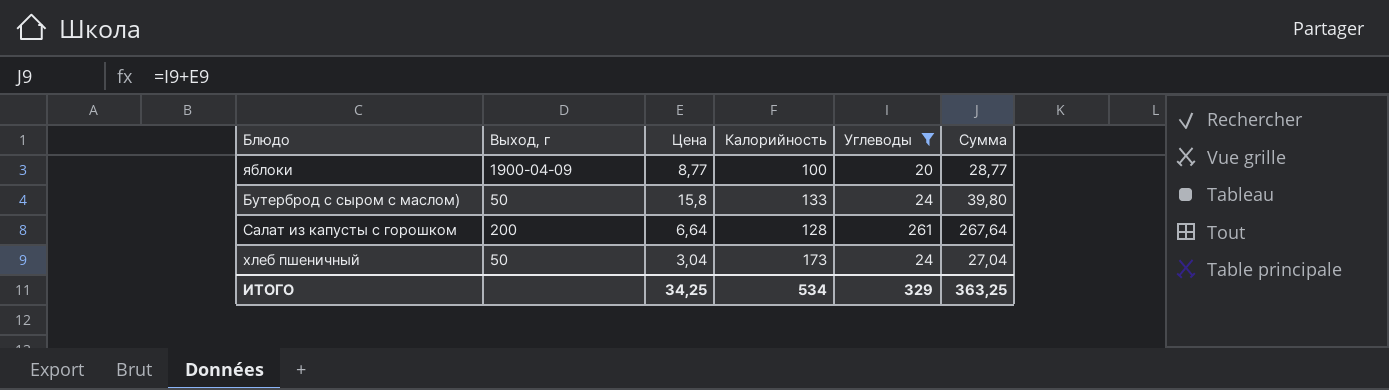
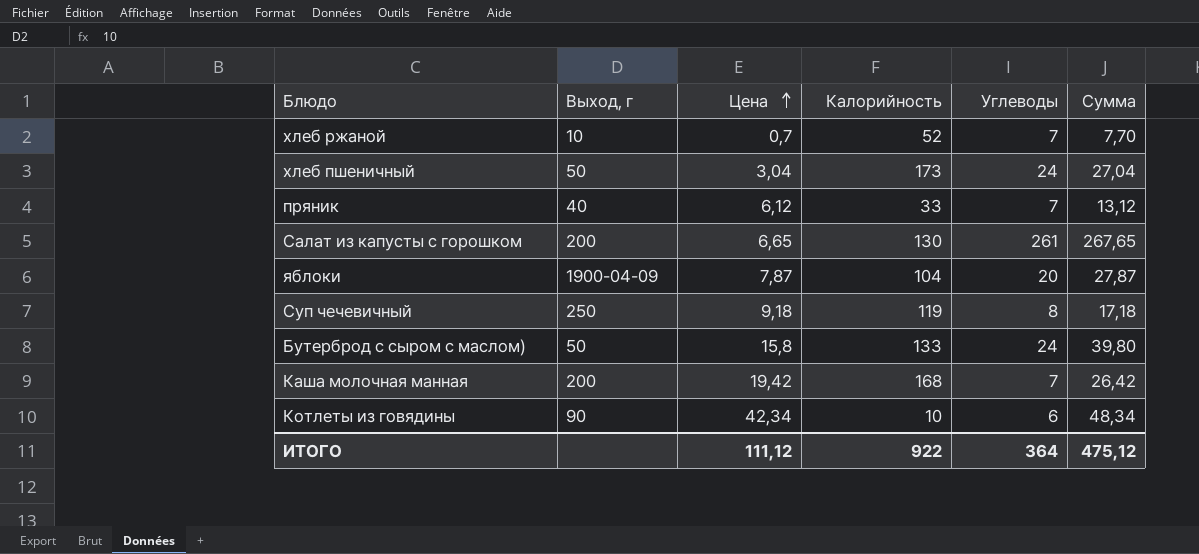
filter: Углеводы >= 20 -> none
row order: none -> Цена ascending
Салат из капусты с горошком | Цена: 6,64 -> 6,65
Салат из капусты с горошком | Калорийность: 128 -> 130
Салат из капусты с горошком | Сумма: 267,64 -> 267,65
яблоки | Цена: 8,77 -> 7,87
яблоки | Калорийность: 100 -> 104
яблоки | Сумма: 28,77 -> 27,87
ИТОГО | Цена: 34,25 -> 111,12
ИТОГО | Калорийность: 534 -> 922
ИТОГО | Углеводы: 329 -> 364
ИТОГО | Сумма: 363,25 -> 475,12

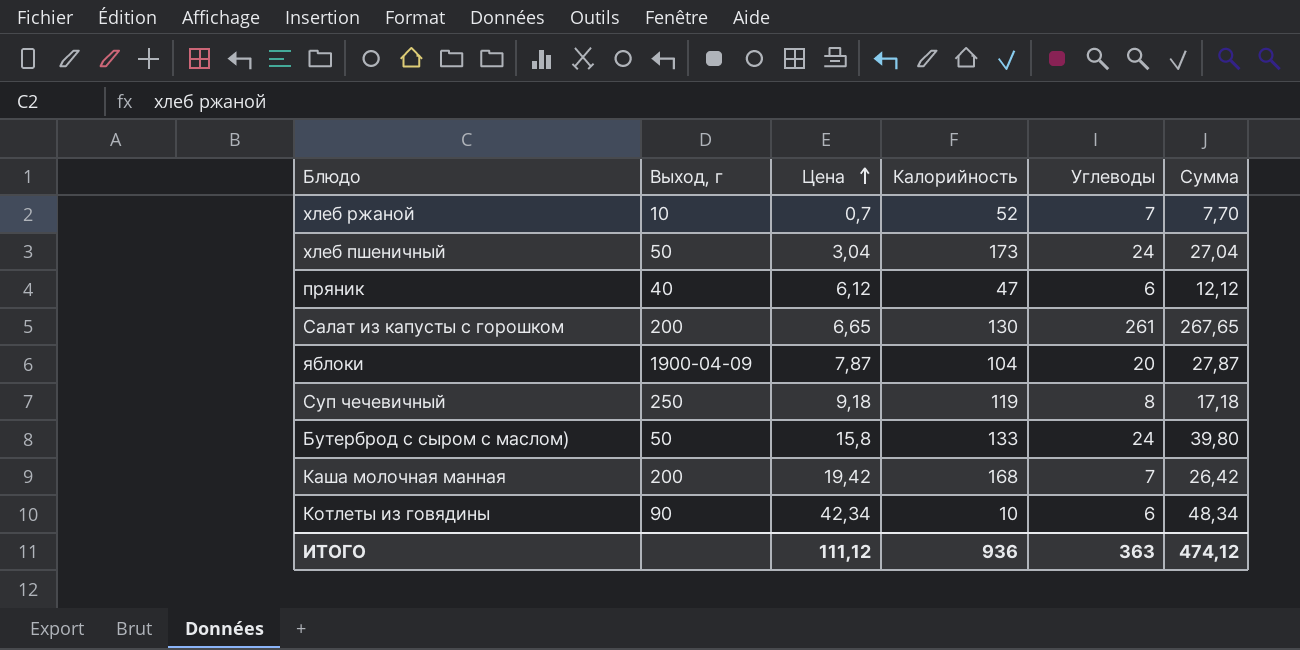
пряник | Калорийность: 33 -> 47
пряник | Углеводы: 7 -> 6
пряник | Сумма: 13,12 -> 12,12
ИТОГО | Калорийность: 922 -> 936
ИТОГО | Углеводы: 364 -> 363
ИТОГО | Сумма: 475,12 -> 474,12

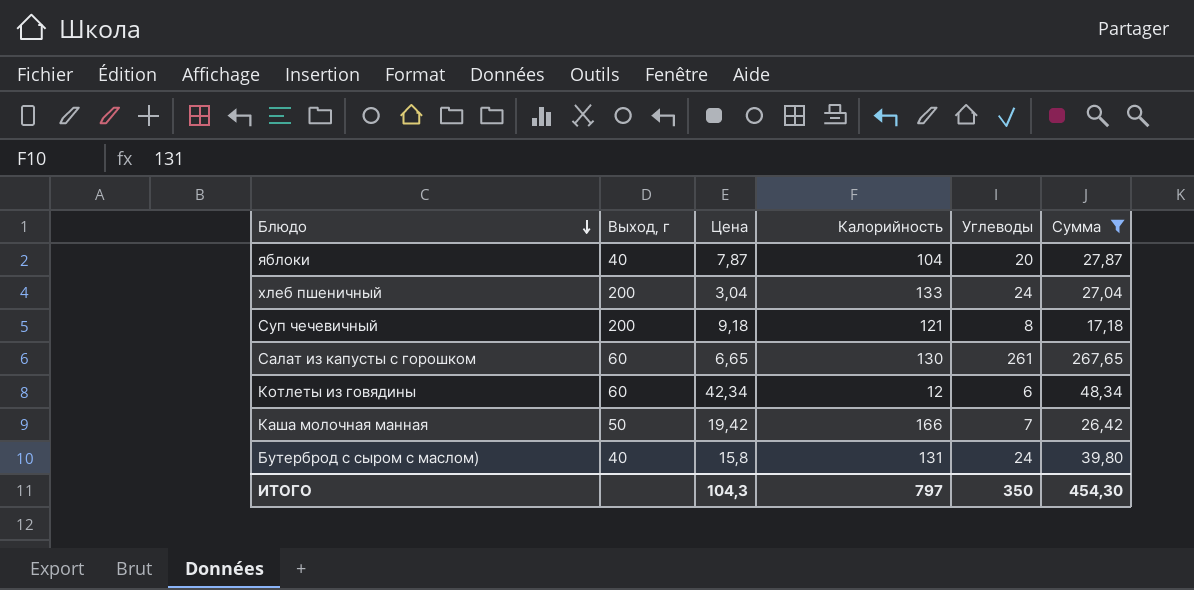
filter: none -> Сумма >= 17,18
row order: Цена ascending -> Блюдо descending
яблоки | Выход, г: 1900-04-09 -> 40
хлеб пшеничный | Выход, г: 50 -> 200
хлеб пшеничный | Калорийность: 173 -> 133
Суп чечевичный | Выход, г: 250 -> 200
Суп чечевичный | Калорийность: 119 -> 121
Салат из капусты с горошком | Выход, г: 200 -> 60
Котлеты из говядины | Выход, г: 90 -> 60
Котлеты из говядины | Калорийность: 10 -> 12
Каша молочная манная | Выход, г: 200 -> 50
Каша молочная манная | Калорийность: 168 -> 166
Бутерброд с сыром с маслом) | Выход, г: 50 -> 40
Бутерброд с сыром с маслом) | Калорийность: 133 -> 131
ИТОГО | Цена: 111,12 -> 104,3
ИТОГО | Калорийность: 936 -> 797
ИТОГО | Углеводы: 363 -> 350
ИТОГО | Сумма: 474,12 -> 454,30

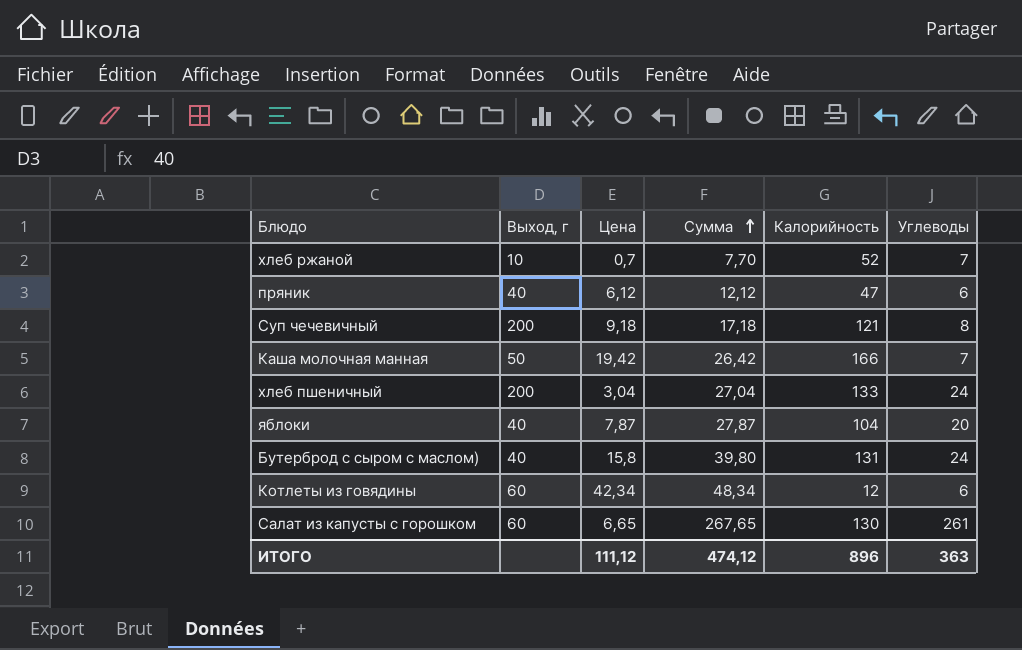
filter: Сумма >= 17,18 -> none
row order: Блюдо descending -> Сумма ascending
column Сумма | position: 6 -> 4
ИТОГО | Цена: 104,3 -> 111,12
ИТОГО | Сумма: 454,30 -> 474,12
ИТОГО | Калорийность: 797 -> 896
ИТОГО | Углеводы: 350 -> 363

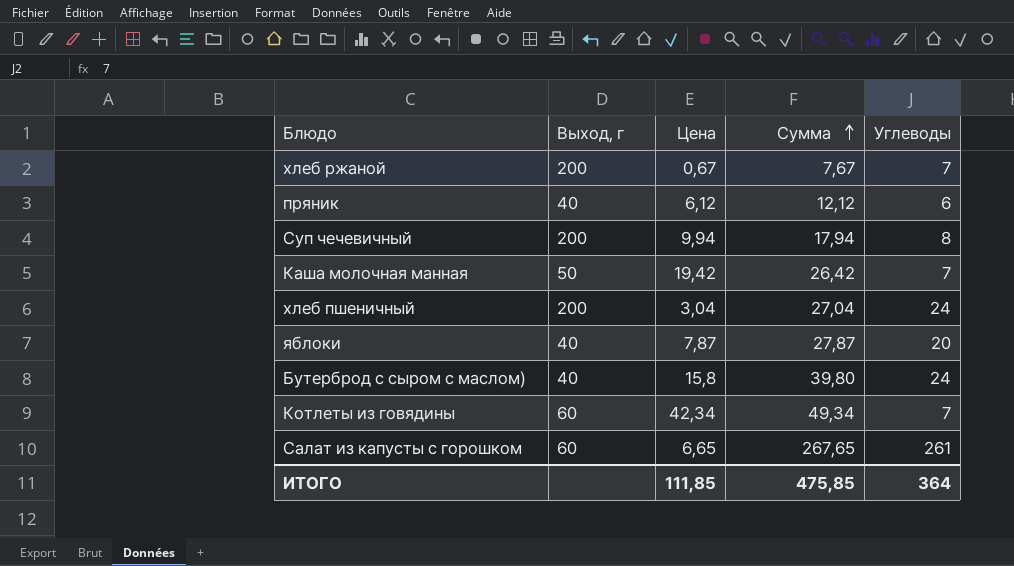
column Калорийность | position: 5 -> none
хлеб ржаной | Выход, г: 10 -> 200
хлеб ржаной | Цена: 0,7 -> 0,67
хлеб ржаной | Сумма: 7,70 -> 7,67
Суп чечевичный | Цена: 9,18 -> 9,94
Суп чечевичный | Сумма: 17,18 -> 17,94
Котлеты из говядины | Сумма: 48,34 -> 49,34
Котлеты из говядины | Углеводы: 6 -> 7
ИТОГО | Цена: 111,12 -> 111,85
ИТОГО | Сумма: 474,12 -> 475,85
ИТОГО | Углеводы: 363 -> 364

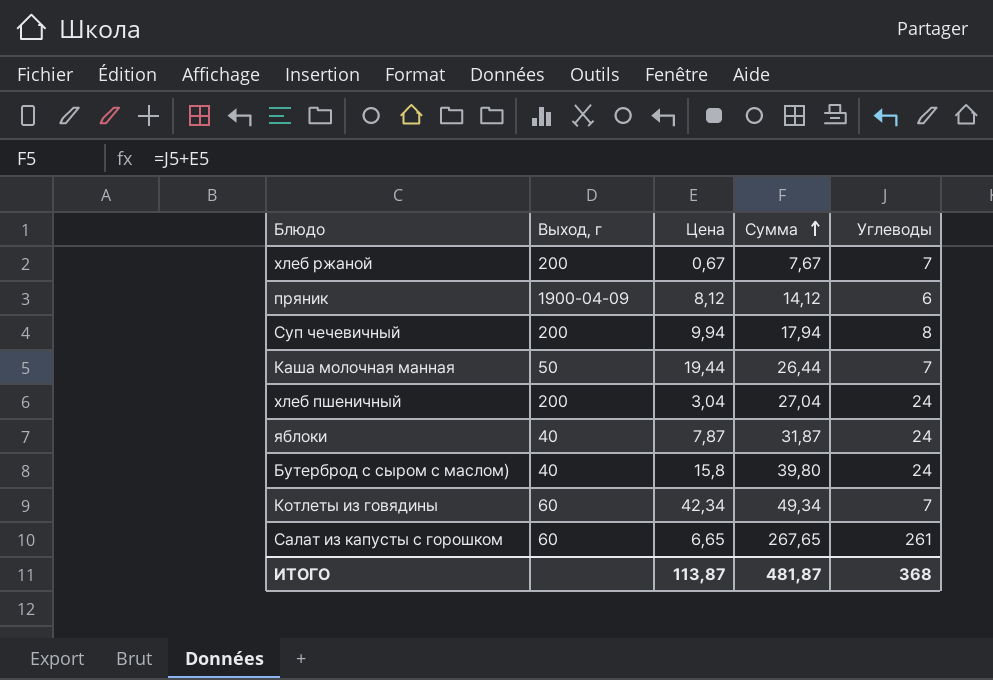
пряник | Выход, г: 40 -> 1900-04-09
пряник | Цена: 6,12 -> 8,12
пряник | Сумма: 12,12 -> 14,12
Каша молочная манная | Цена: 19,42 -> 19,44
Каша молочная манная | Сумма: 26,42 -> 26,44
яблоки | Сумма: 27,87 -> 31,87
яблоки | Углеводы: 20 -> 24
ИТОГО | Цена: 111,85 -> 113,87
ИТОГО | Сумма: 475,85 -> 481,87
ИТОГО | Углеводы: 364 -> 368

